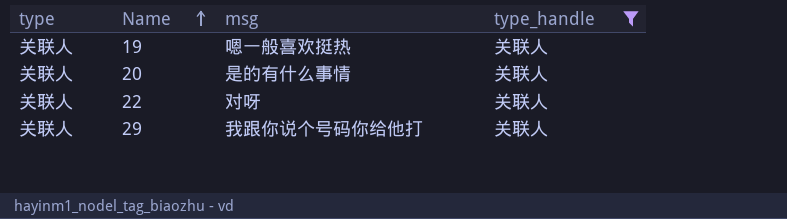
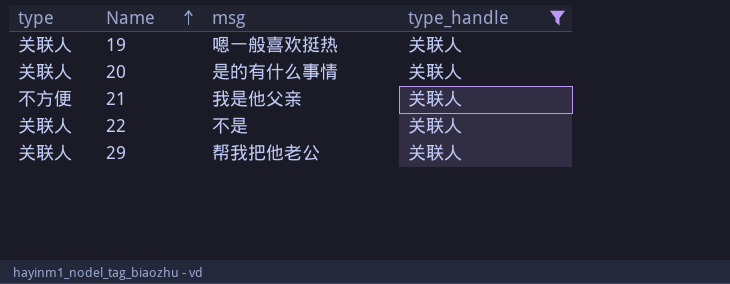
row 21: none -> 不方便 | 我是他父亲 | 关联人
22 | msg: 对呀 -> 不是
29 | msg: 我跟你说个号码你给他打 -> 帮我把他老公

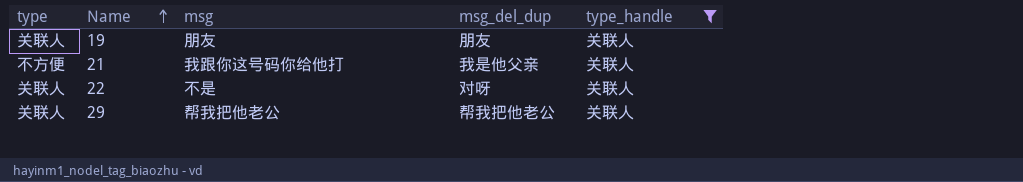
column msg_del_dup | position: none -> 4
row 20: 关联人 | 是的有什么事情 | 关联人 -> none
19 | msg: 嗯一般喜欢挺热 -> 朋友
21 | msg: 我是他父亲 -> 我跟你这号码你给他打

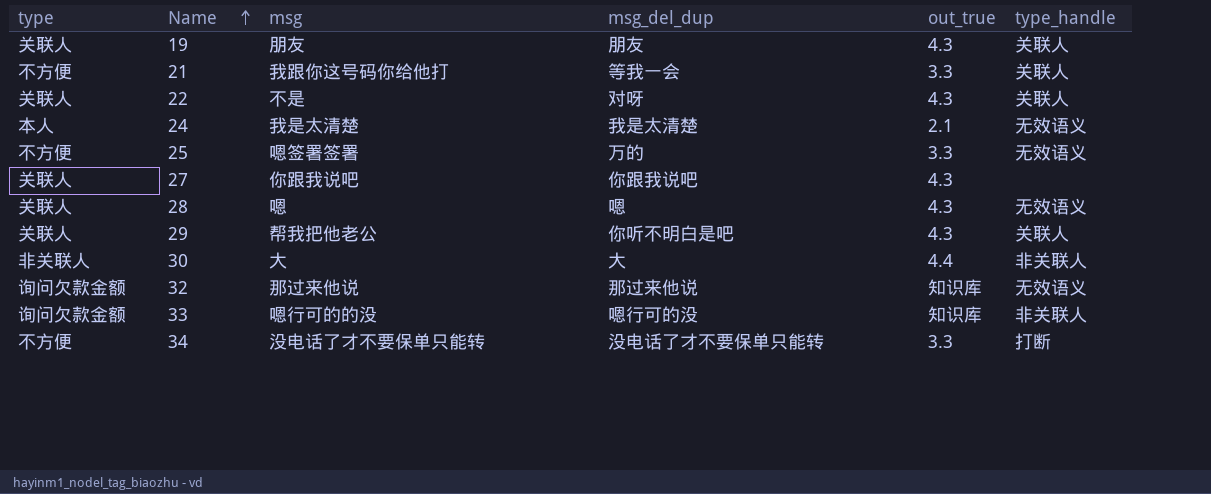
filter: type_handle = 关联人 -> none
column out_true | position: none -> 5
21 | msg_del_dup: 我是他父亲 -> 等我一会
29 | msg_del_dup: 帮我把他老公 -> 你听不明白是吧

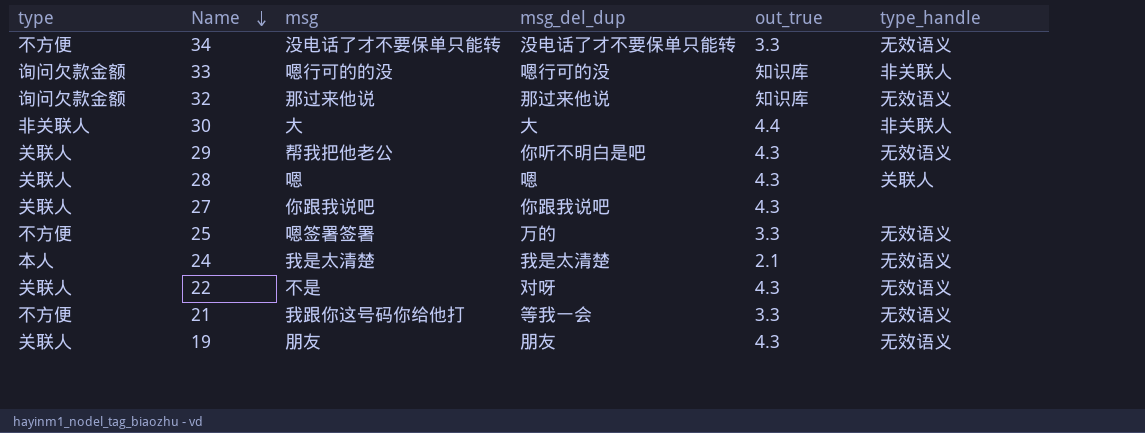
row order: Name ascending -> Name descending
34 | type_handle: 打断 -> 无效语义
29 | type_handle: 关联人 -> 无效语义
28 | type_handle: 无效语义 -> 关联人
22 | type_handle: 关联人 -> 无效语义
21 | type_handle: 关联人 -> 无效语义
19 | type_handle: 关联人 -> 无效语义

